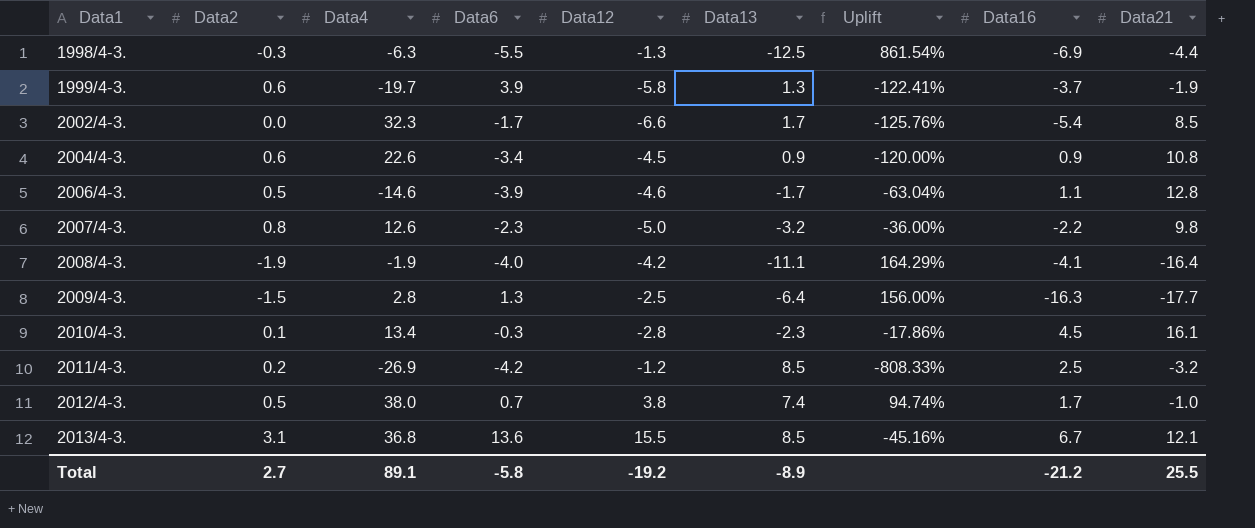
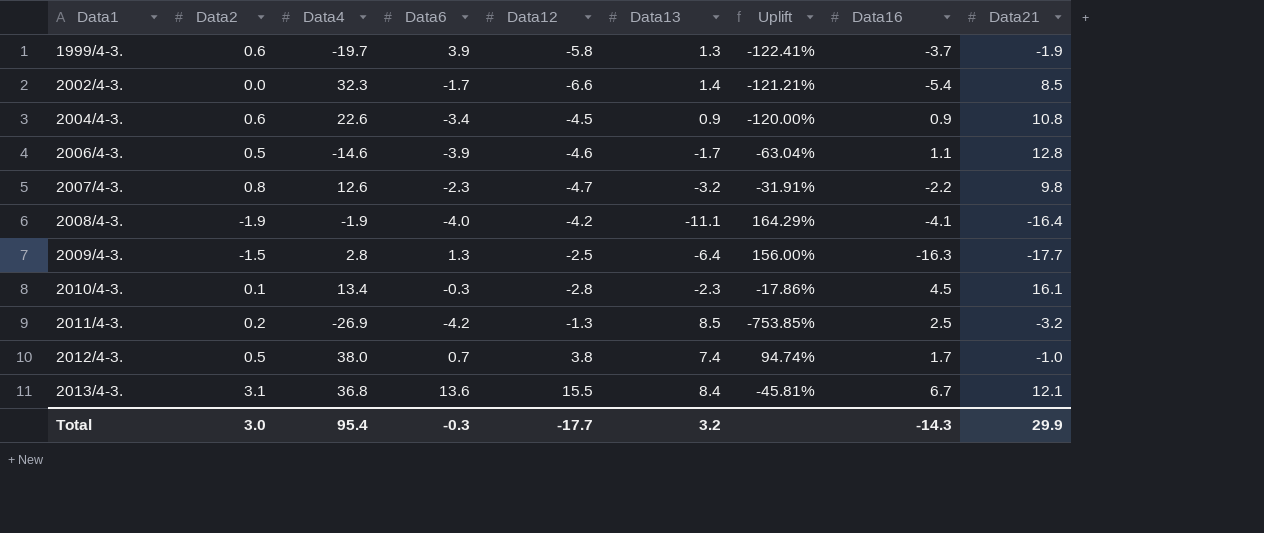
row 1998/4-3.: -0.3 | -6.3 | -5.5 | -1.3 | -12.5 | 861.54% | -6.9 | -4.4 -> none
2002/4-3. | Data13: 1.7 -> 1.4
2002/4-3. | Uplift: -125.76% -> -121.21%
2007/4-3. | Data12: -5.0 -> -4.7
2007/4-3. | Uplift: -36.00% -> -31.91%
2011/4-3. | Data12: -1.2 -> -1.3
2011/4-3. | Uplift: -808.33% -> -753.85%
2013/4-3. | Data13: 8.5 -> 8.4
2013/4-3. | Uplift: -45.16% -> -45.81%
Total | Data2: 2.7 -> 3.0
Total | Data4: 89.1 -> 95.4
Total | Data6: -5.8 -> -0.3
Total | Data12: -19.2 -> -17.7
Total | Data13: -8.9 -> 3.2
Total | Data16: -21.2 -> -14.3
Total | Data21: 25.5 -> 29.9

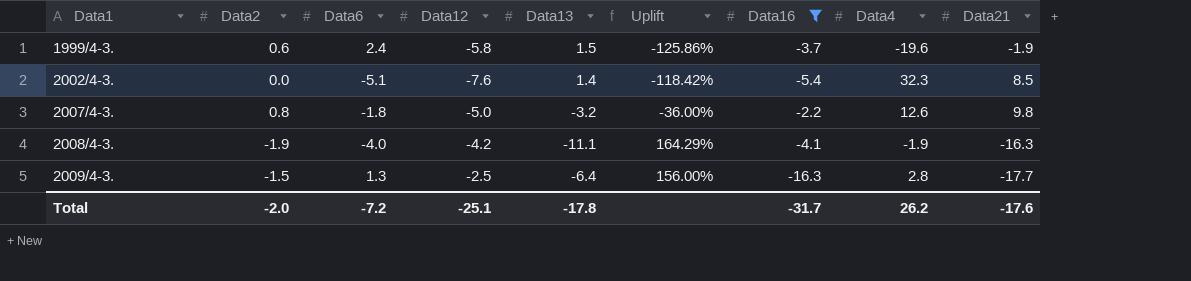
filter: none -> Data16 <= -2.2
column Data4 | position: 3 -> 8
1999/4-3. | Data6: 3.9 -> 2.4
1999/4-3. | Data13: 1.3 -> 1.5
1999/4-3. | Uplift: -122.41% -> -125.86%
1999/4-3. | Data4: -19.7 -> -19.6
2002/4-3. | Data6: -1.7 -> -5.1
2002/4-3. | Data12: -6.6 -> -7.6
2002/4-3. | Uplift: -121.21% -> -118.42%
2007/4-3. | Data6: -2.3 -> -1.8
2007/4-3. | Data12: -4.7 -> -5.0
2007/4-3. | Uplift: -31.91% -> -36.00%
2008/4-3. | Data21: -16.4 -> -16.3
Total | Data2: 3.0 -> -2.0
Total | Data6: -0.3 -> -7.2
Total | Data12: -17.7 -> -25.1
Total | Data13: 3.2 -> -17.8
Total | Data16: -14.3 -> -31.7
Total | Data4: 95.4 -> 26.2
Total | Data21: 29.9 -> -17.6

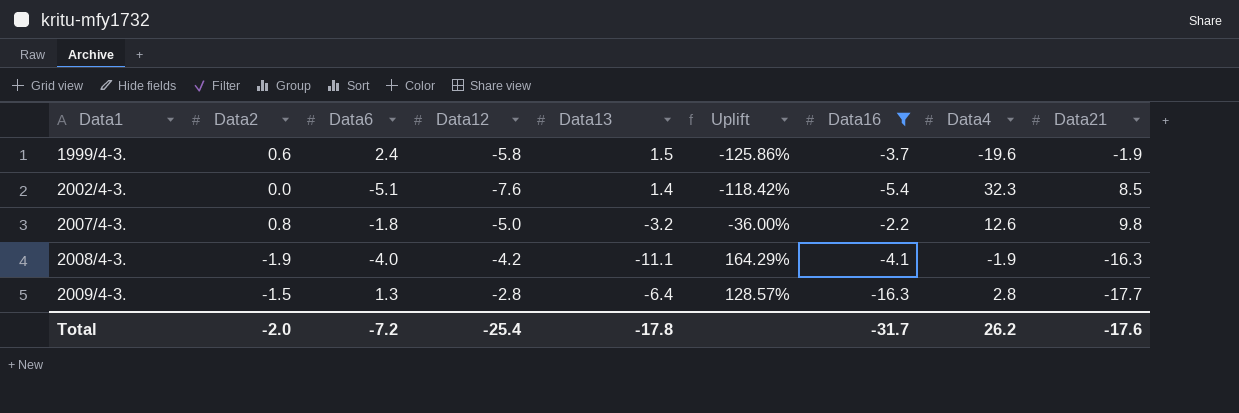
2009/4-3. | Data12: -2.5 -> -2.8
2009/4-3. | Uplift: 156.00% -> 128.57%
Total | Data12: -25.1 -> -25.4

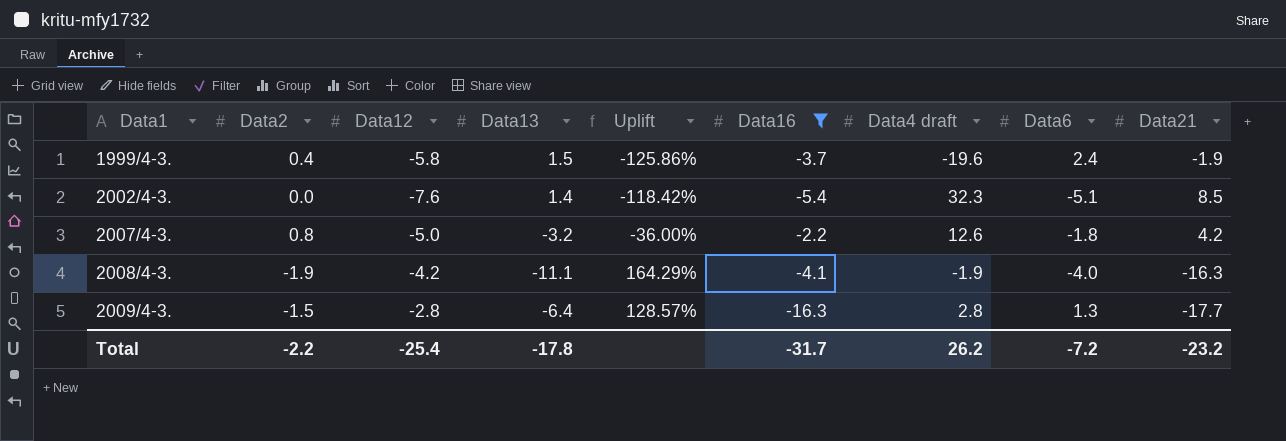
column name: Data4 -> Data4 draft
column Data6 | position: 3 -> 8
1999/4-3. | Data2: 0.6 -> 0.4
2007/4-3. | Data21: 9.8 -> 4.2
Total | Data2: -2.0 -> -2.2
Total | Data21: -17.6 -> -23.2

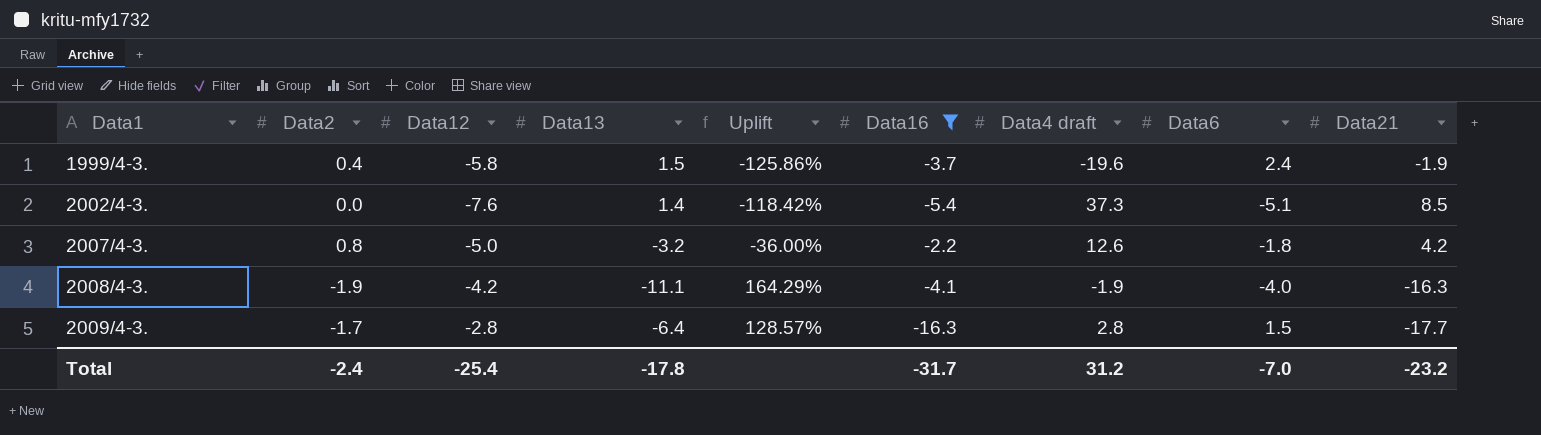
2002/4-3. | Data4 draft: 32.3 -> 37.3
2009/4-3. | Data2: -1.5 -> -1.7
2009/4-3. | Data6: 1.3 -> 1.5
Total | Data2: -2.2 -> -2.4
Total | Data4 draft: 26.2 -> 31.2
Total | Data6: -7.2 -> -7.0

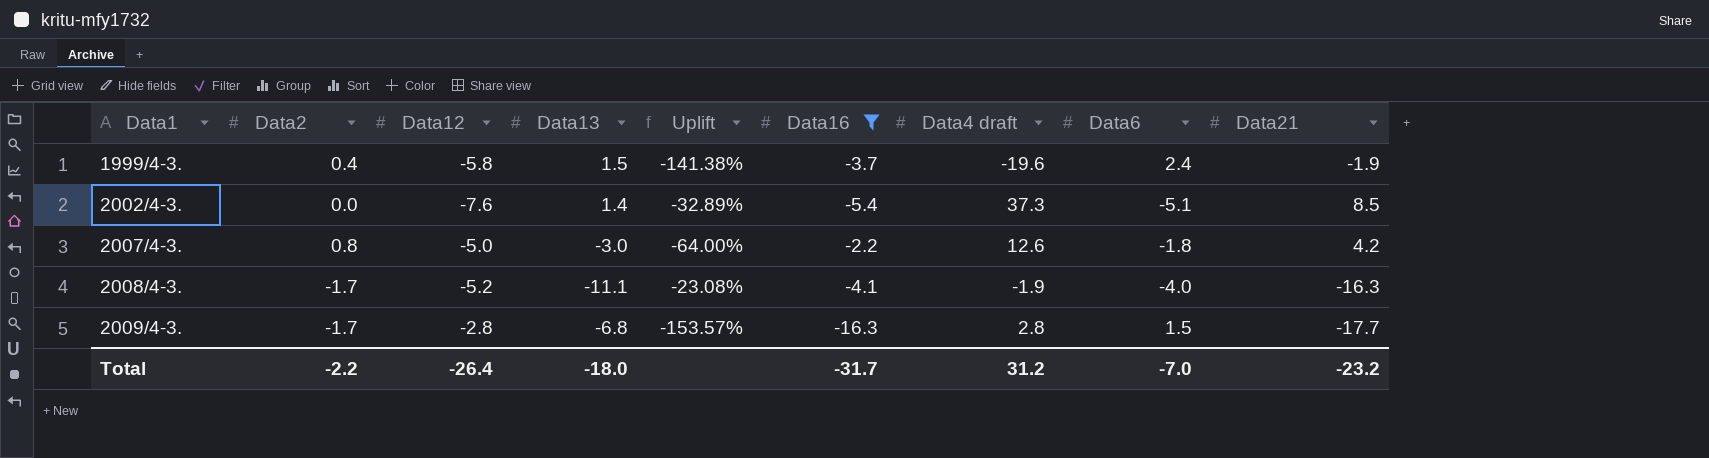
column Uplift | formula: ([Data13] - [Data12]) / [Data12] -> ([Data6] - [Data12]) / [Data12]
2007/4-3. | Data13: -3.2 -> -3.0
2008/4-3. | Data2: -1.9 -> -1.7
2008/4-3. | Data12: -4.2 -> -5.2
2009/4-3. | Data13: -6.4 -> -6.8
Total | Data2: -2.4 -> -2.2
Total | Data12: -25.4 -> -26.4
Total | Data13: -17.8 -> -18.0

